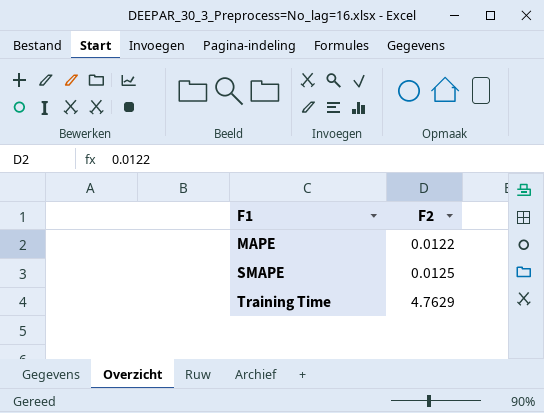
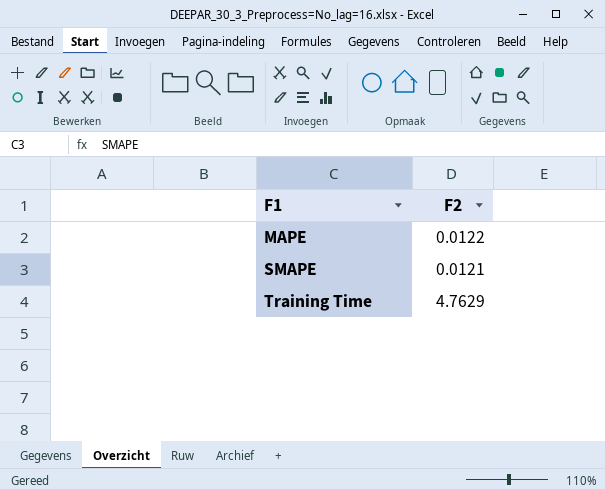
SMAPE | F2: 0.0125 -> 0.0121

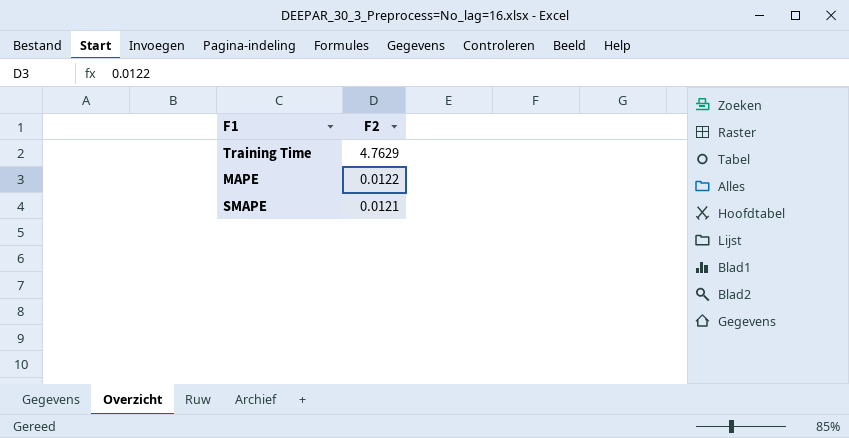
row order: F1 ascending -> F2 descending

